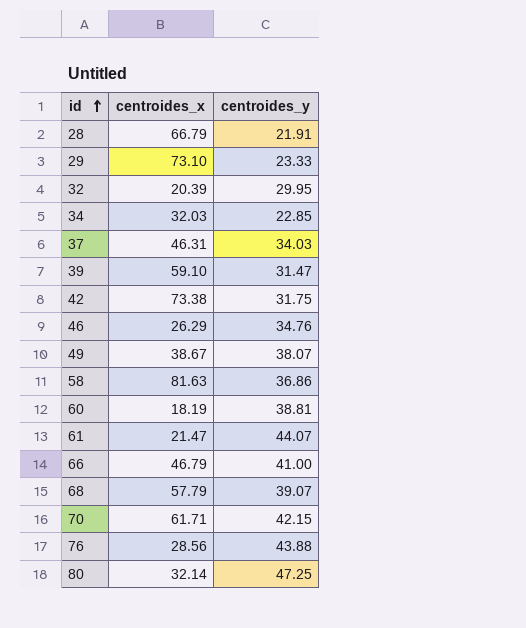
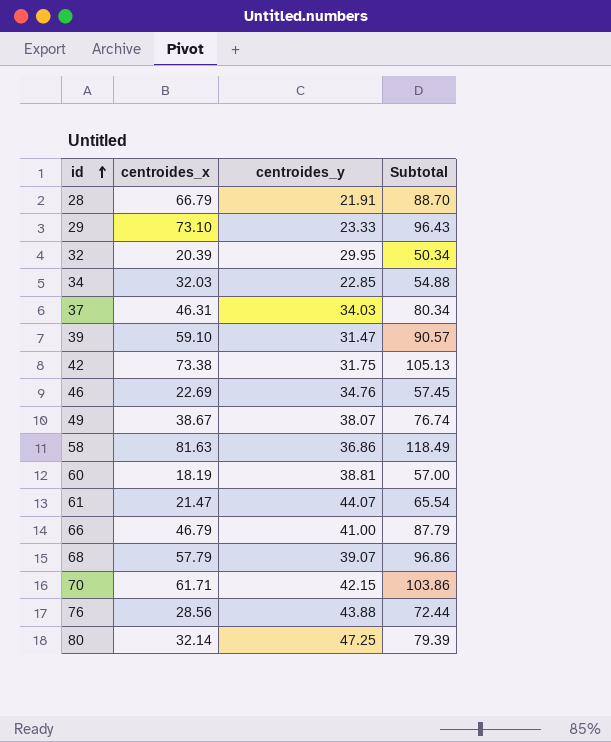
column Subtotal | formula: none -> [centroides_x] + [centroides_y]
46 | centroides_x: 26.29 -> 22.69

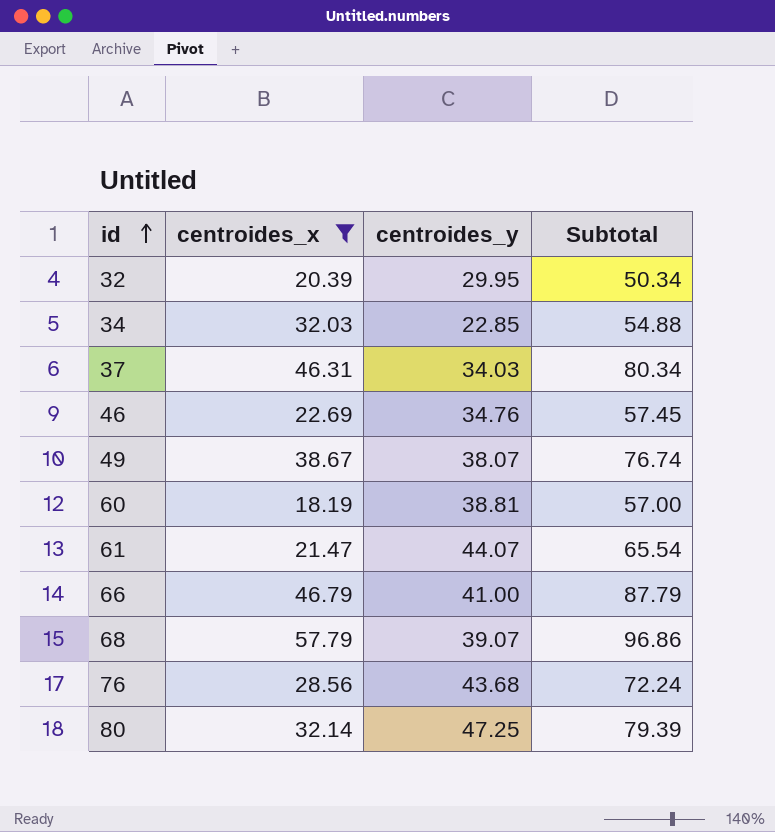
filter: none -> centroides_x <= 57.79
76 | centroides_y: 43.88 -> 43.68
76 | Subtotal: 72.44 -> 72.24

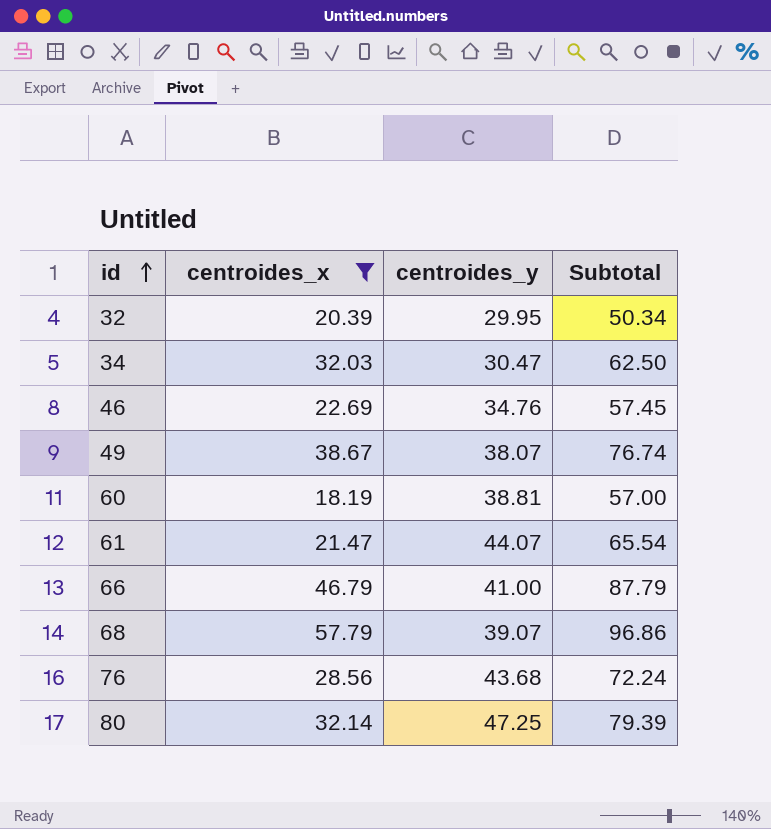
row 37: 46.31 | 34.03 | 80.34 -> none
34 | centroides_y: 22.85 -> 30.47
34 | Subtotal: 54.88 -> 62.50

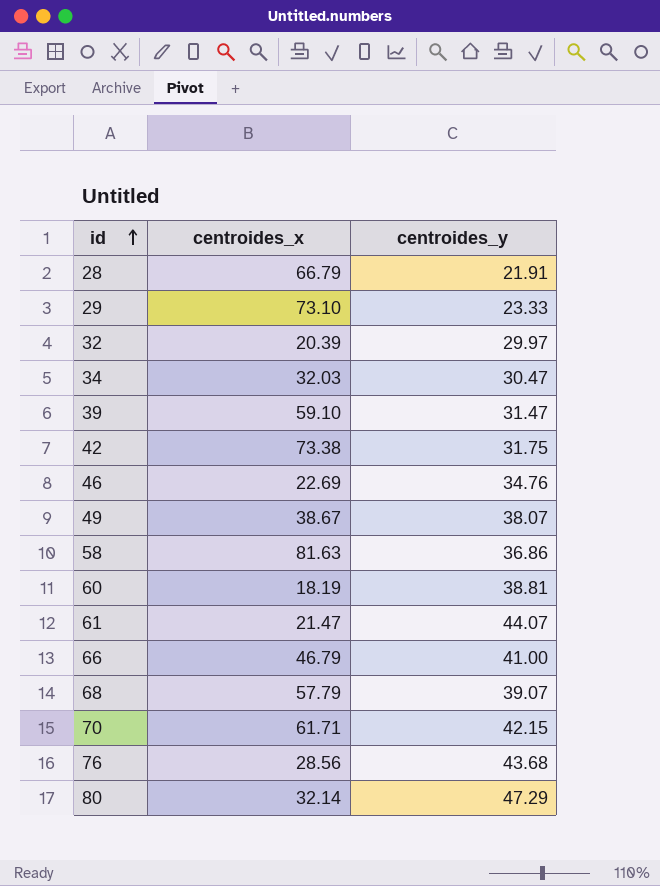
filter: centroides_x <= 57.79 -> none
column Subtotal | formula: [centroides_x] + [centroides_y] -> none
32 | centroides_y: 29.95 -> 29.97
80 | centroides_y: 47.25 -> 47.29

